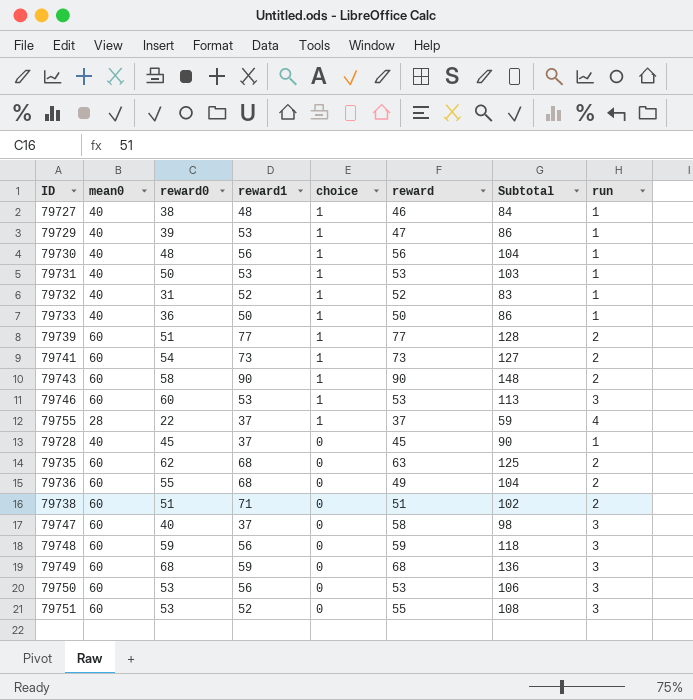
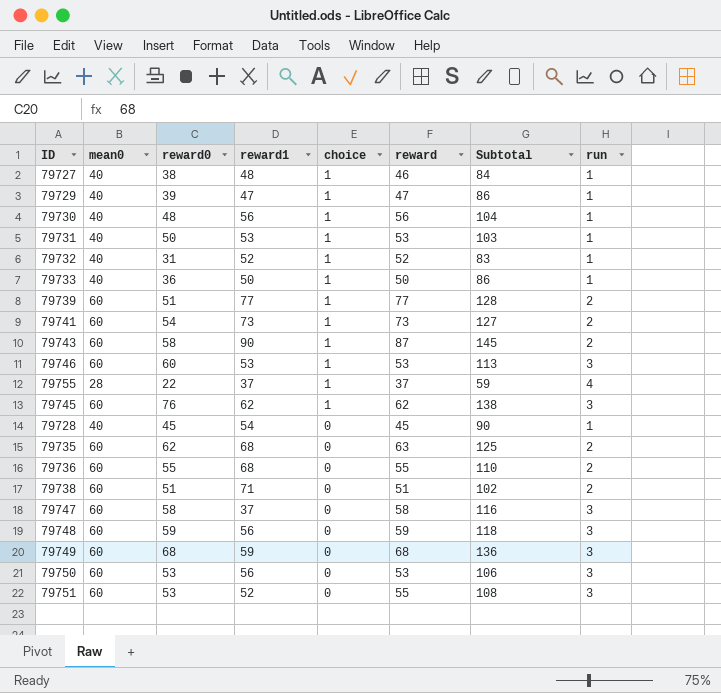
79729 | reward1: 53 -> 47
79743 | reward: 90 -> 87
79743 | Subtotal: 148 -> 145
row 79745: none -> 60 | 76 | 62 | 1 | 62 | 138 | 3
79728 | reward1: 37 -> 54
79736 | reward: 49 -> 55
79736 | Subtotal: 104 -> 110
79747 | reward0: 40 -> 58
79747 | Subtotal: 98 -> 116

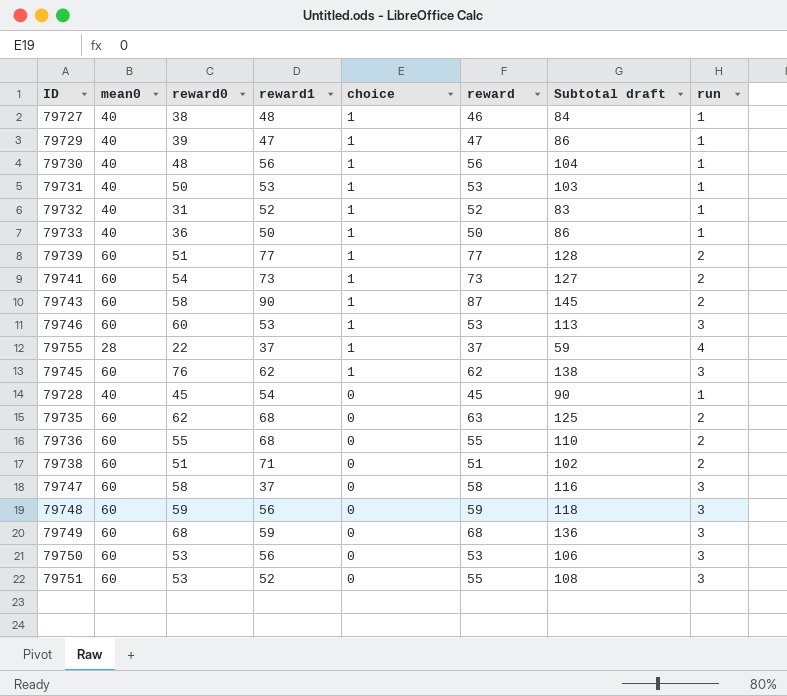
column name: Subtotal -> Subtotal draft

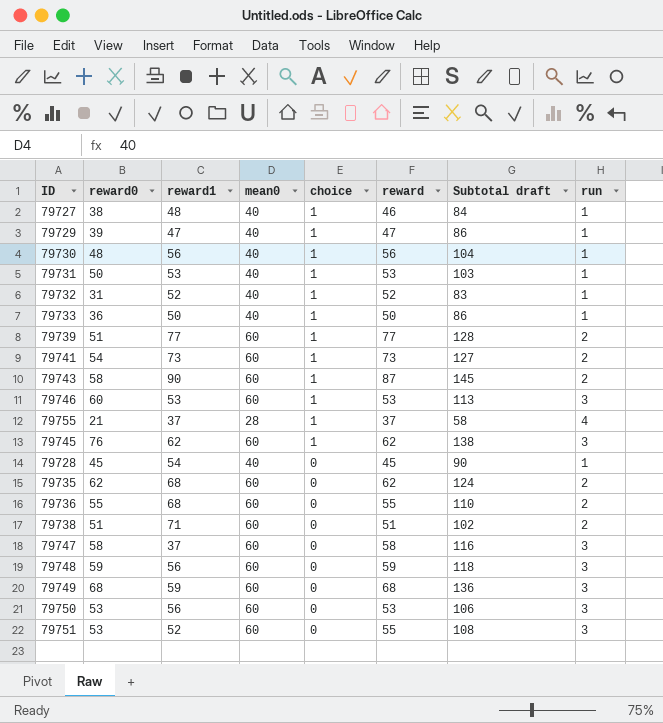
column mean0 | position: 2 -> 4
79755 | reward0: 22 -> 21
79755 | Subtotal draft: 59 -> 58
79735 | reward: 63 -> 62
79735 | Subtotal draft: 125 -> 124

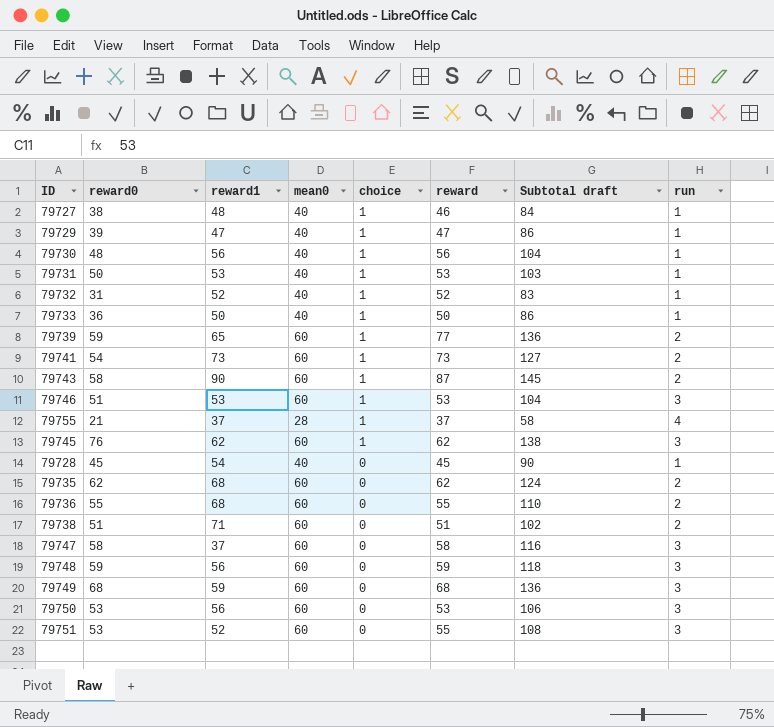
79739 | reward0: 51 -> 59
79739 | reward1: 77 -> 65
79739 | Subtotal draft: 128 -> 136
79746 | reward0: 60 -> 51
79746 | Subtotal draft: 113 -> 104

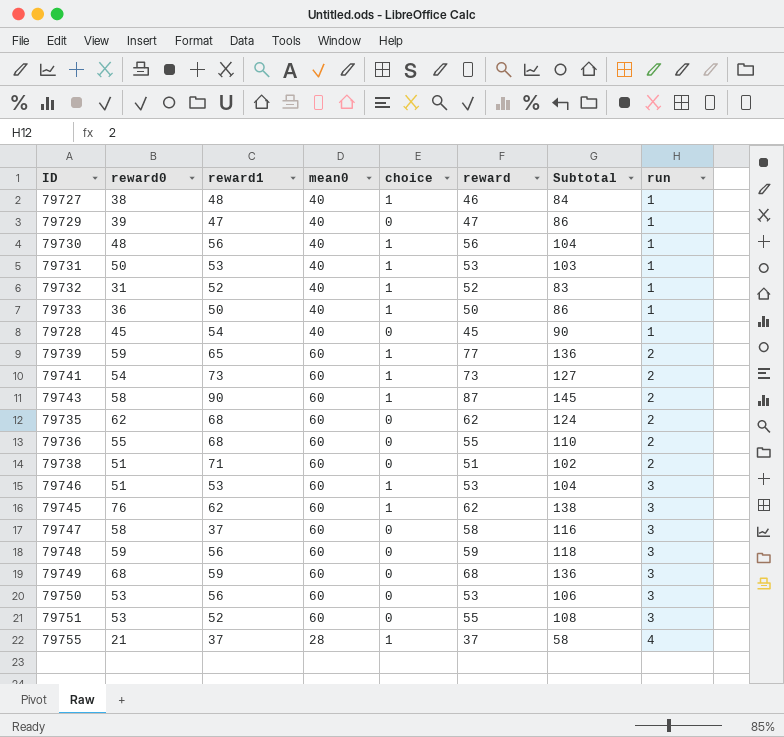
row order: choice descending -> run ascending
column name: Subtotal draft -> Subtotal
79729 | choice: 1 -> 0

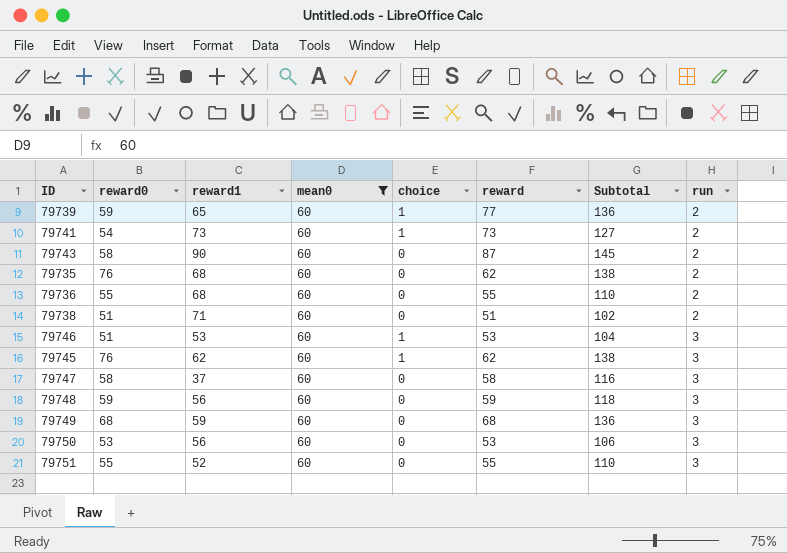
filter: none -> mean0 = 60
79743 | choice: 1 -> 0
79735 | reward0: 62 -> 76
79735 | Subtotal: 124 -> 138
79751 | reward0: 53 -> 55
79751 | Subtotal: 108 -> 110

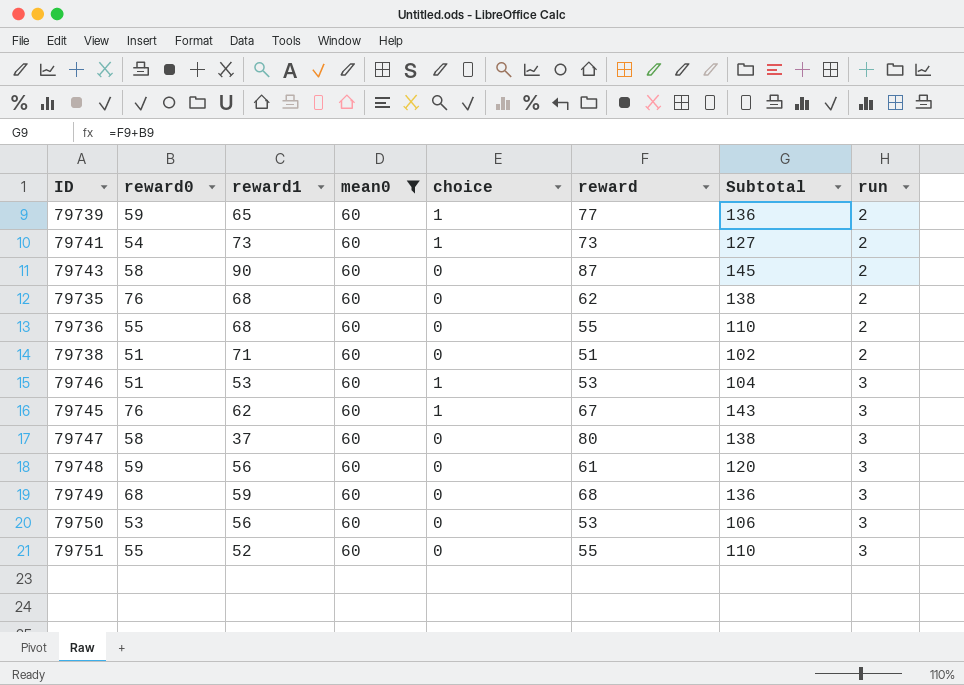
79745 | reward: 62 -> 67
79745 | Subtotal: 138 -> 143
79747 | reward: 58 -> 80
79747 | Subtotal: 116 -> 138
79748 | reward: 59 -> 61
79748 | Subtotal: 118 -> 120

